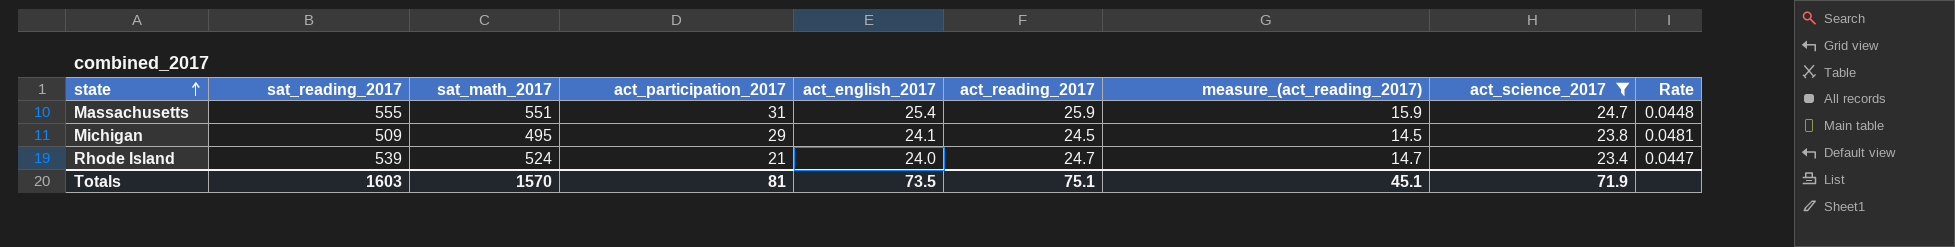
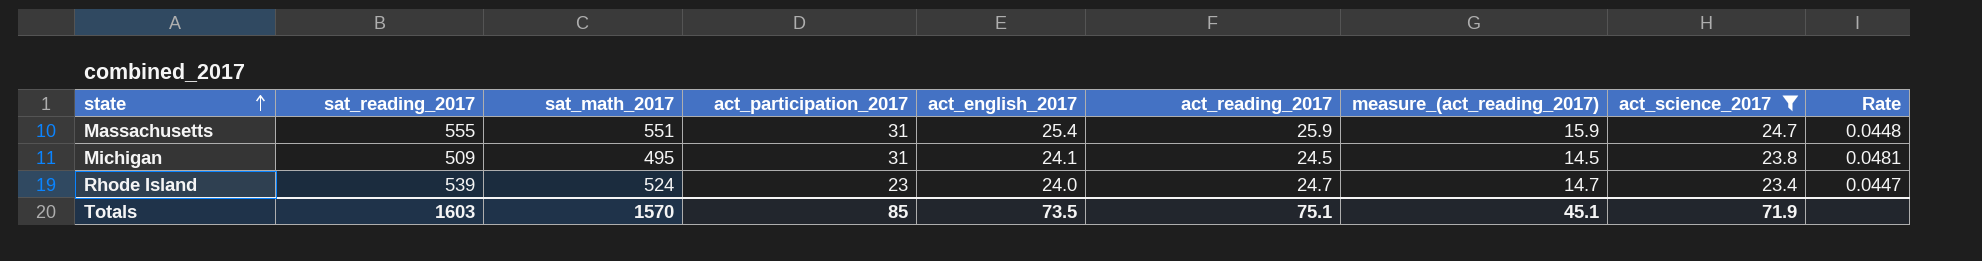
Michigan | act_participation_2017: 29 -> 31
Rhode Island | act_participation_2017: 21 -> 23
Totals | act_participation_2017: 81 -> 85

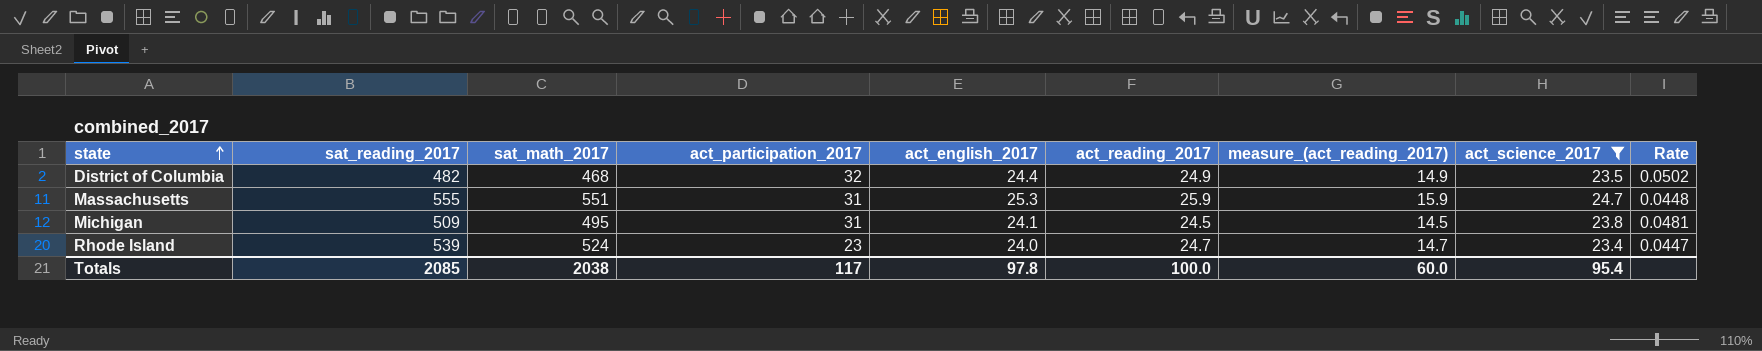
row District of Columbia: none -> 482 | 468 | 32 | 24.4 | 24.9 | 14.9 | 23.5 | 0.0502
Massachusetts | act_english_2017: 25.4 -> 25.3
Totals | sat_reading_2017: 1603 -> 2085
Totals | sat_math_2017: 1570 -> 2038
Totals | act_participation_2017: 85 -> 117
Totals | act_english_2017: 73.5 -> 97.8
Totals | act_reading_2017: 75.1 -> 100.0
Totals | measure_(act_reading_2017): 45.1 -> 60.0
Totals | act_science_2017: 71.9 -> 95.4

